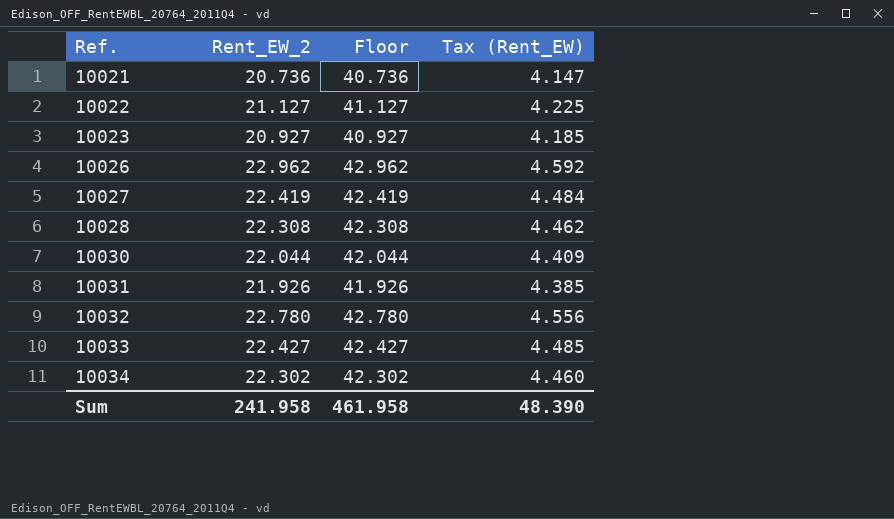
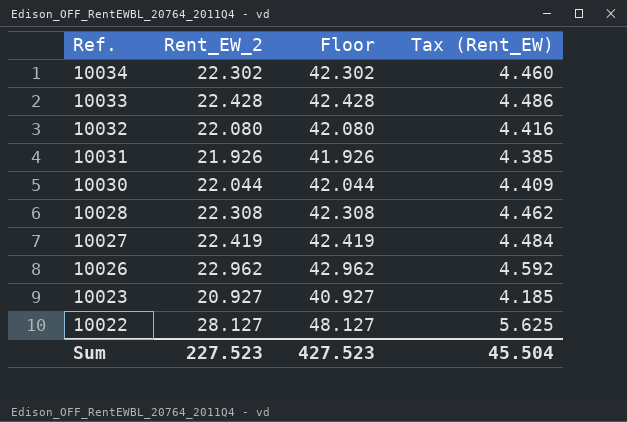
row order: Ref. ascending -> Ref. descending
row 10021: 20.736 | 40.736 | 4.147 -> none
10033 | Rent_EW_2: 22.427 -> 22.428
10033 | Floor: 42.427 -> 42.428
10033 | Tax (Rent_EW): 4.485 -> 4.486
10032 | Rent_EW_2: 22.780 -> 22.080
10032 | Floor: 42.780 -> 42.080
10032 | Tax (Rent_EW): 4.556 -> 4.416
10022 | Rent_EW_2: 21.127 -> 28.127
10022 | Floor: 41.127 -> 48.127
10022 | Tax (Rent_EW): 4.225 -> 5.625
Sum | Rent_EW_2: 241.958 -> 227.523
Sum | Floor: 461.958 -> 427.523
Sum | Tax (Rent_EW): 48.390 -> 45.504

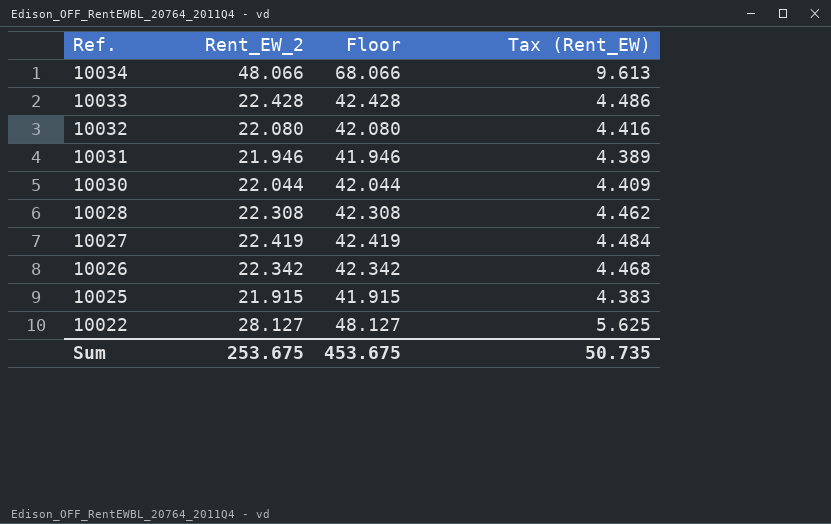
row 10023: 20.927 | 40.927 | 4.185 -> none
10034 | Rent_EW_2: 22.302 -> 48.066
10034 | Floor: 42.302 -> 68.066
10034 | Tax (Rent_EW): 4.460 -> 9.613
10031 | Rent_EW_2: 21.926 -> 21.946
10031 | Floor: 41.926 -> 41.946
10031 | Tax (Rent_EW): 4.385 -> 4.389
10026 | Rent_EW_2: 22.962 -> 22.342
10026 | Floor: 42.962 -> 42.342
10026 | Tax (Rent_EW): 4.592 -> 4.468
row 10025: none -> 21.915 | 41.915 | 4.383
Sum | Rent_EW_2: 227.523 -> 253.675
Sum | Floor: 427.523 -> 453.675
Sum | Tax (Rent_EW): 45.504 -> 50.735

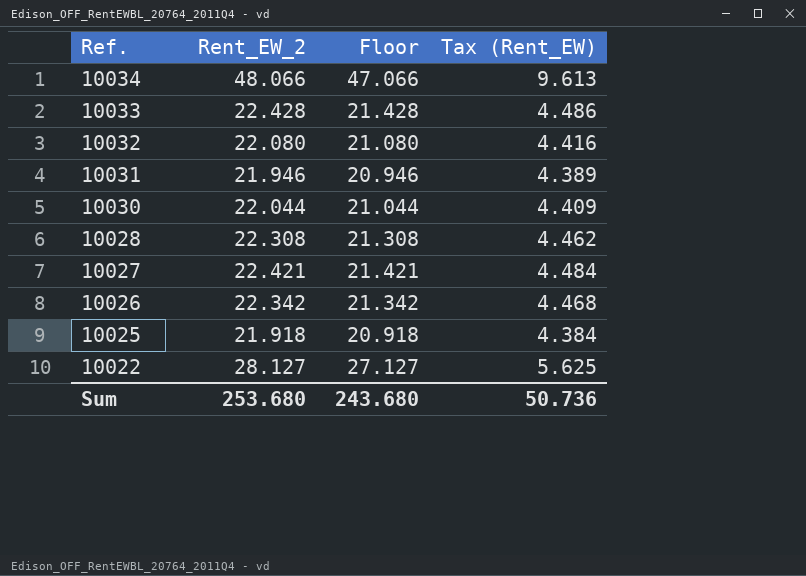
column Floor | formula: [Rent_EW_2] + 20 -> [Rent_EW_2] - 1
10027 | Rent_EW_2: 22.419 -> 22.421
10025 | Rent_EW_2: 21.915 -> 21.918
10025 | Tax (Rent_EW): 4.383 -> 4.384
Sum | Rent_EW_2: 253.675 -> 253.680
Sum | Floor: 453.675 -> 243.680
Sum | Tax (Rent_EW): 50.735 -> 50.736

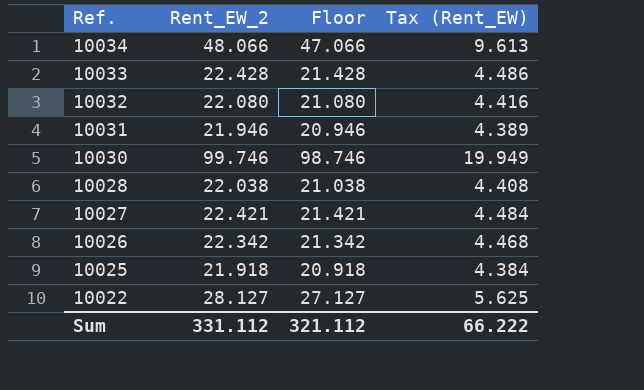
10030 | Rent_EW_2: 22.044 -> 99.746
10030 | Floor: 21.044 -> 98.746
10030 | Tax (Rent_EW): 4.409 -> 19.949
10028 | Rent_EW_2: 22.308 -> 22.038
10028 | Floor: 21.308 -> 21.038
10028 | Tax (Rent_EW): 4.462 -> 4.408
Sum | Rent_EW_2: 253.680 -> 331.112
Sum | Floor: 243.680 -> 321.112
Sum | Tax (Rent_EW): 50.736 -> 66.222

